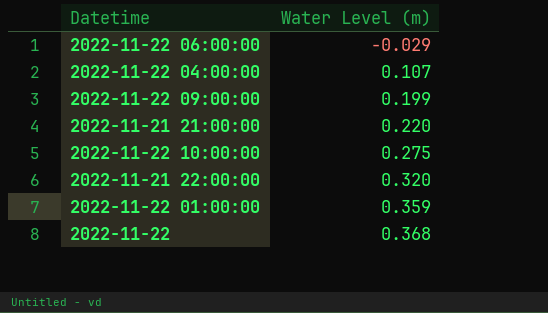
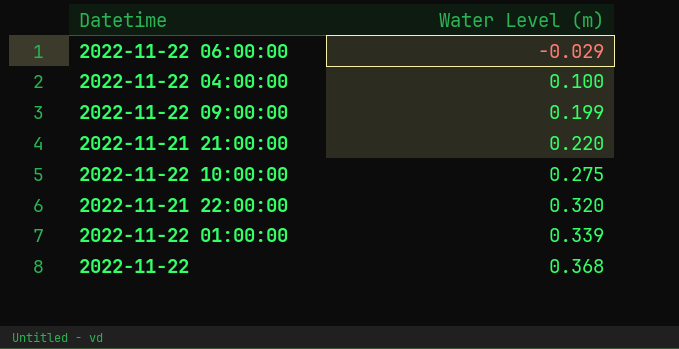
2022-11-22 04:00:00 | Water Level (m): 0.107 -> 0.100
2022-11-22 01:00:00 | Water Level (m): 0.359 -> 0.339

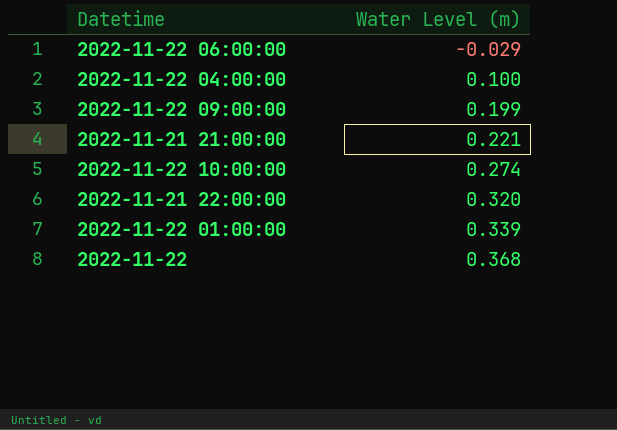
2022-11-21 21:00:00 | Water Level (m): 0.220 -> 0.221
2022-11-22 10:00:00 | Water Level (m): 0.275 -> 0.274

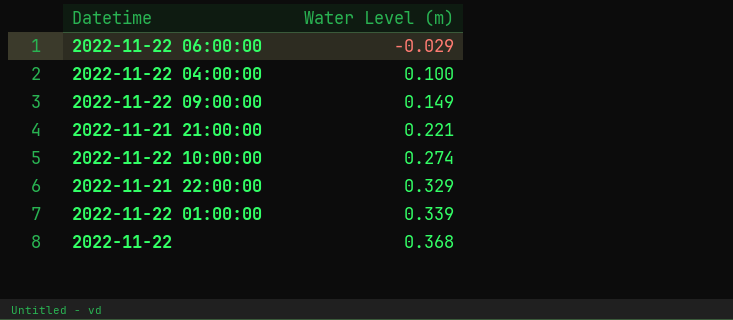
2022-11-22 09:00:00 | Water Level (m): 0.199 -> 0.149
2022-11-21 22:00:00 | Water Level (m): 0.320 -> 0.329

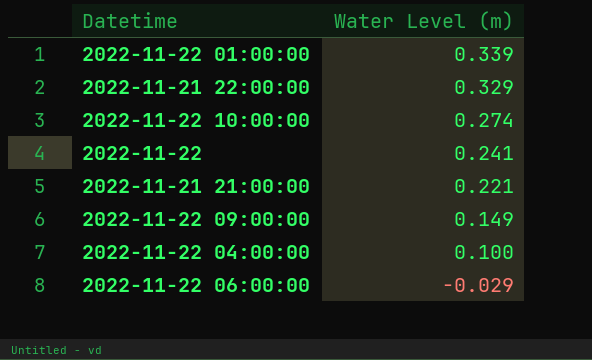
row order: Water Level (m) ascending -> Water Level (m) descending
2022-11-22 | Water Level (m): 0.368 -> 0.241

